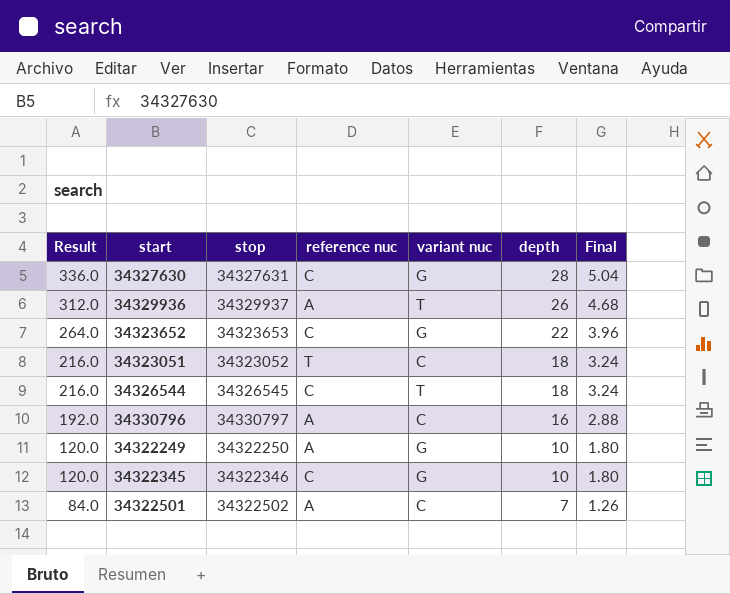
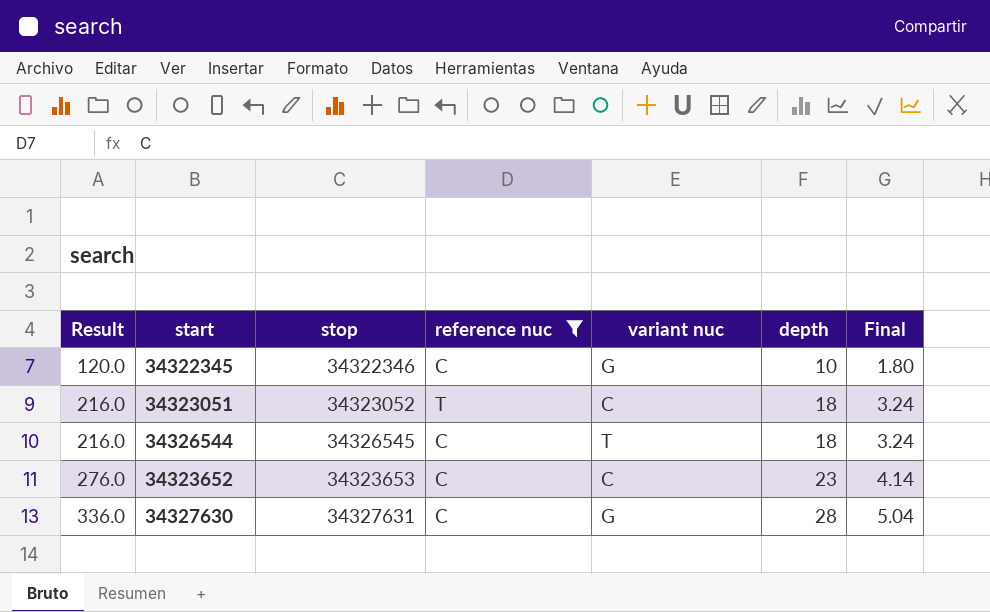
filter: none -> reference nuc != A
row order: Result descending -> Result ascending
34323652 | Result: 264.0 -> 276.0
34323652 | variant nuc: G -> C
34323652 | depth: 22 -> 23
34323652 | Final: 3.96 -> 4.14

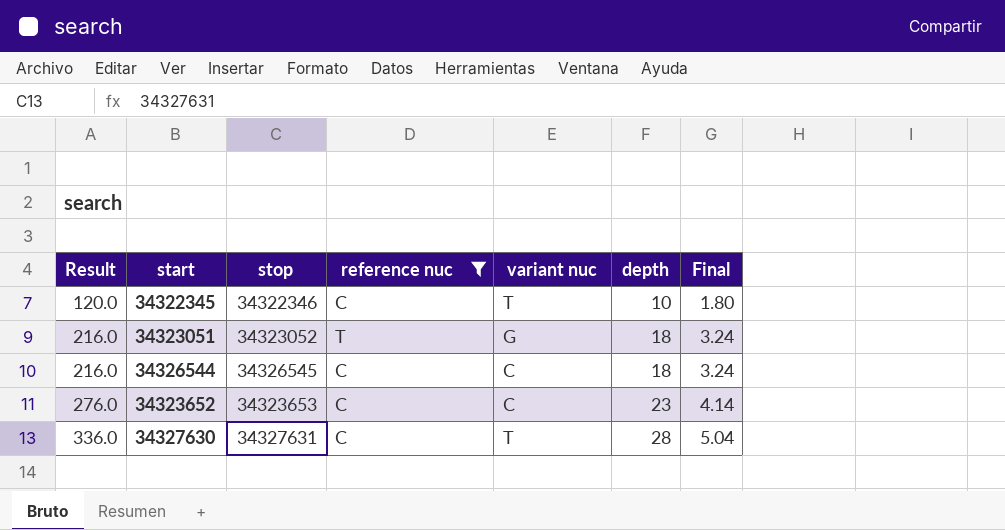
34322345 | variant nuc: G -> T
34323051 | variant nuc: C -> G
34326544 | variant nuc: T -> C
34327630 | variant nuc: G -> T

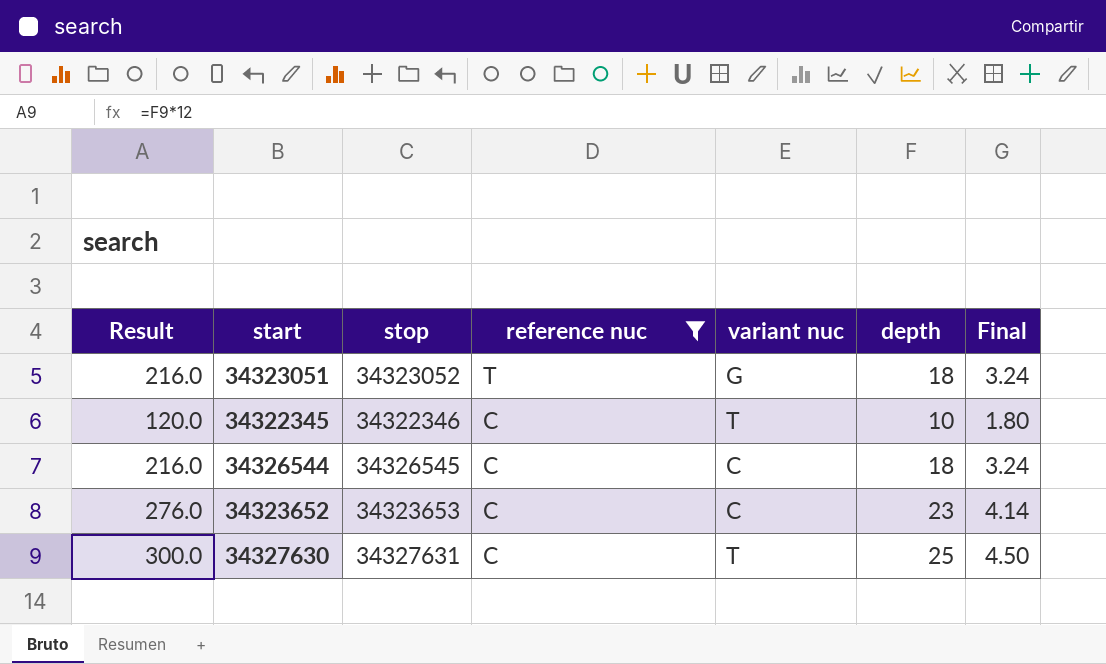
row order: Result ascending -> reference nuc descending
34327630 | Result: 336.0 -> 300.0
34327630 | depth: 28 -> 25
34327630 | Final: 5.04 -> 4.50

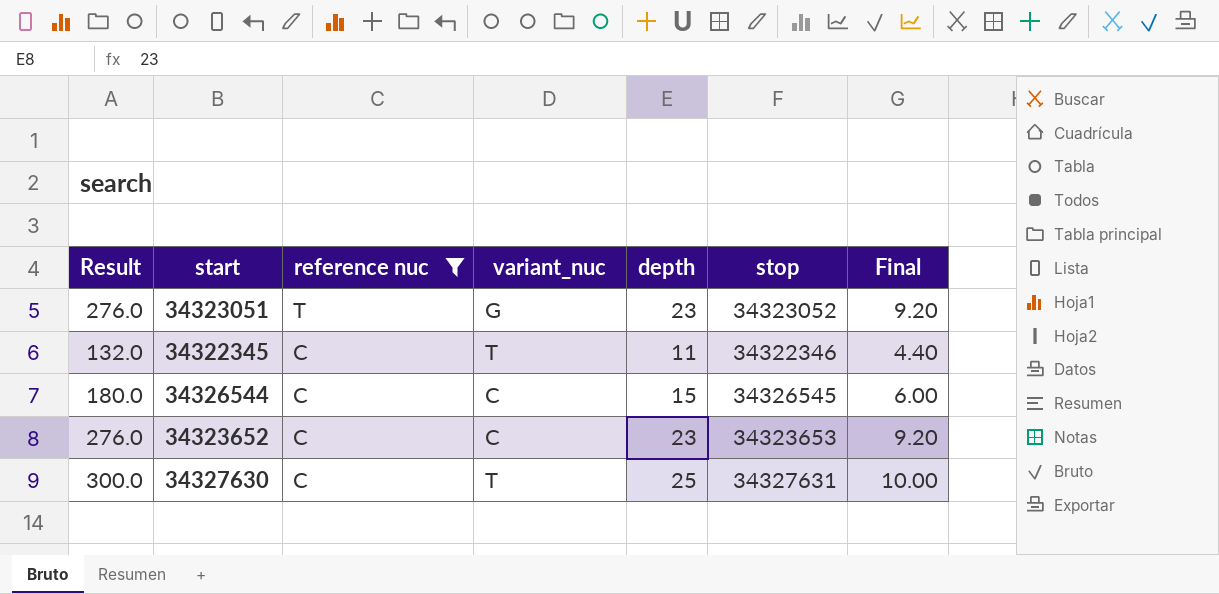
column name: variant nuc -> variant_nuc
column stop | position: 3 -> 6
column Final | formula: [depth] * 0.18 -> [depth] * 0.4
34323051 | Result: 216.0 -> 276.0
34323051 | depth: 18 -> 23
34322345 | Result: 120.0 -> 132.0
34322345 | depth: 10 -> 11
34326544 | Result: 216.0 -> 180.0
34326544 | depth: 18 -> 15

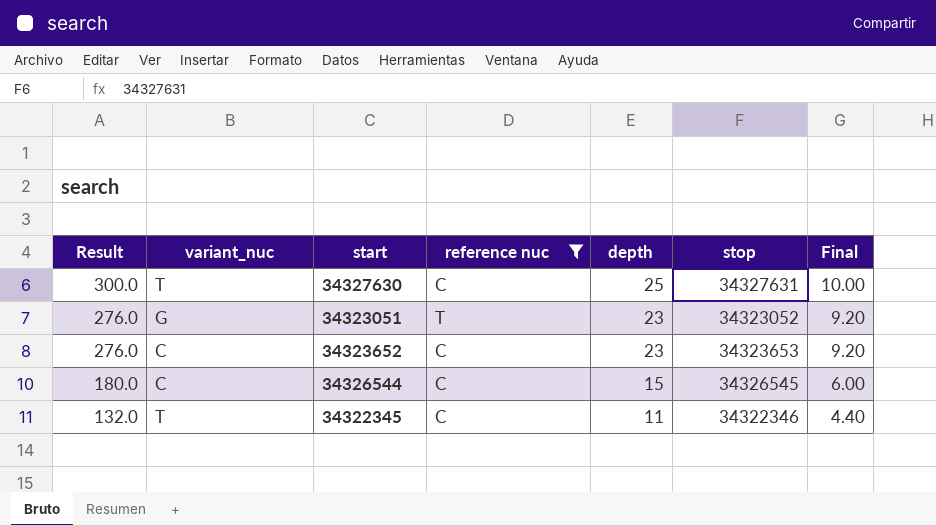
row order: reference nuc descending -> Result descending
column variant_nuc | position: 4 -> 2

